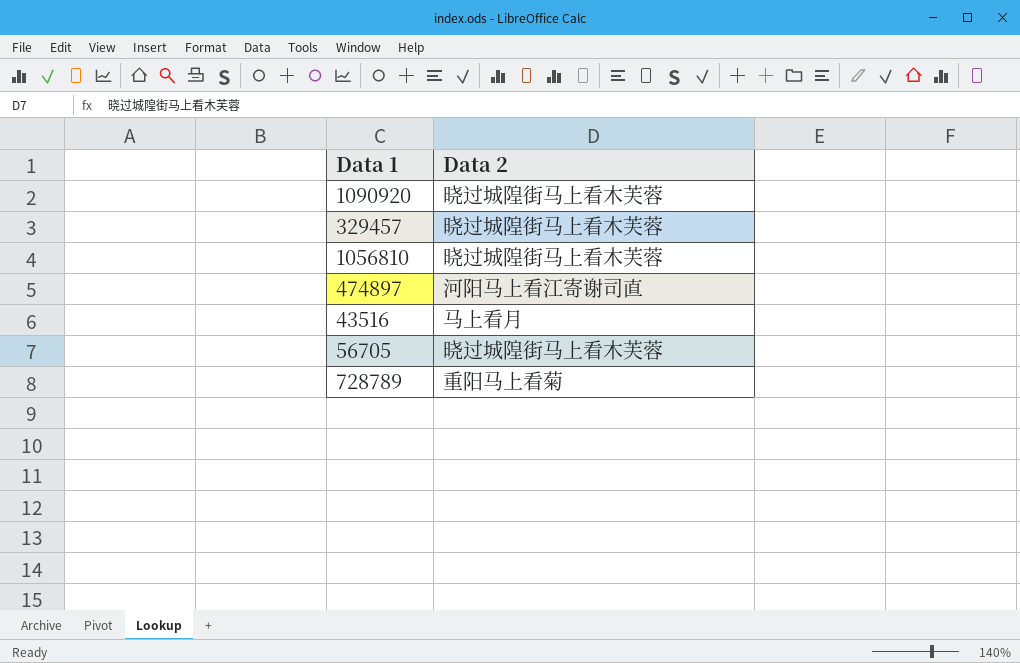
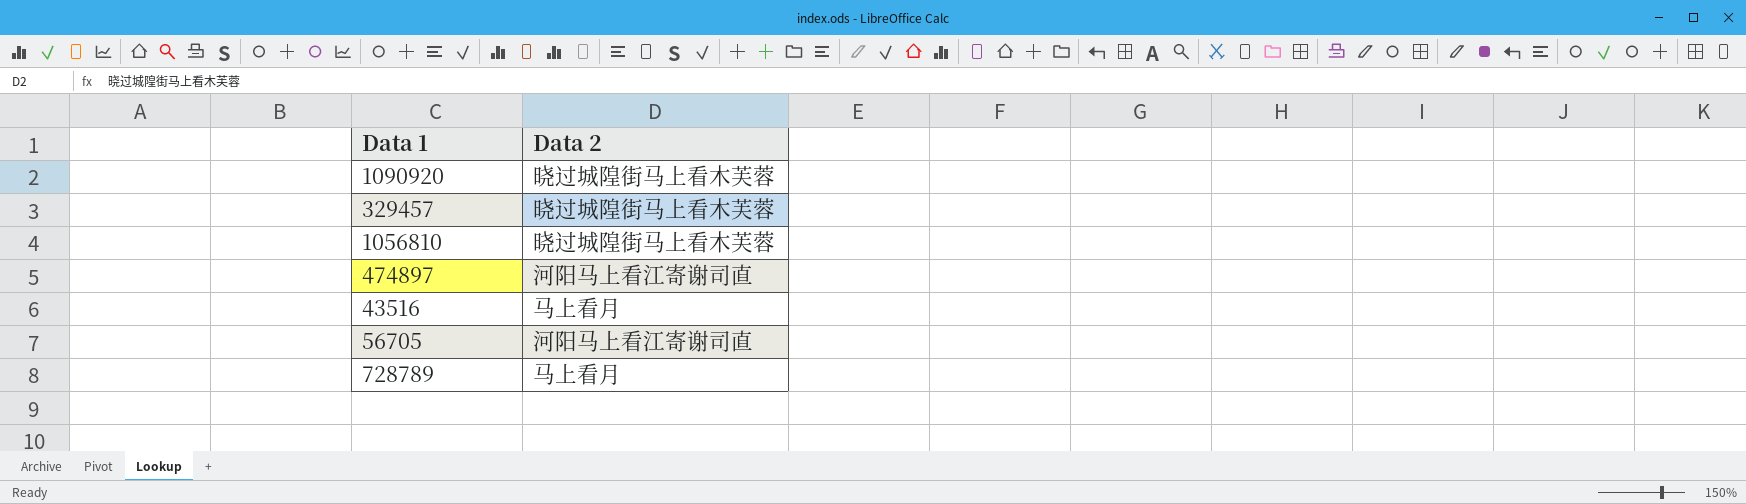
56705 | Data 2: 晓过城隍街马上看木芙蓉 -> 河阳马上看江寄谢司直
728789 | Data 2: 重阳马上看菊 -> 马上看月

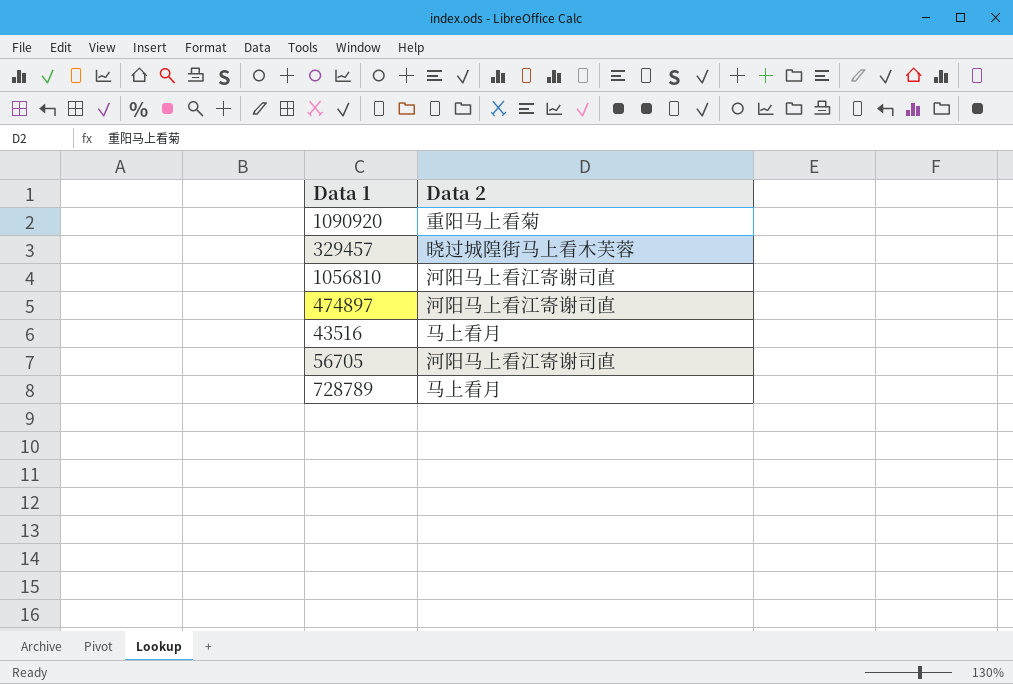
1090920 | Data 2: 晓过城隍街马上看木芙蓉 -> 重阳马上看菊
1056810 | Data 2: 晓过城隍街马上看木芙蓉 -> 河阳马上看江寄谢司直

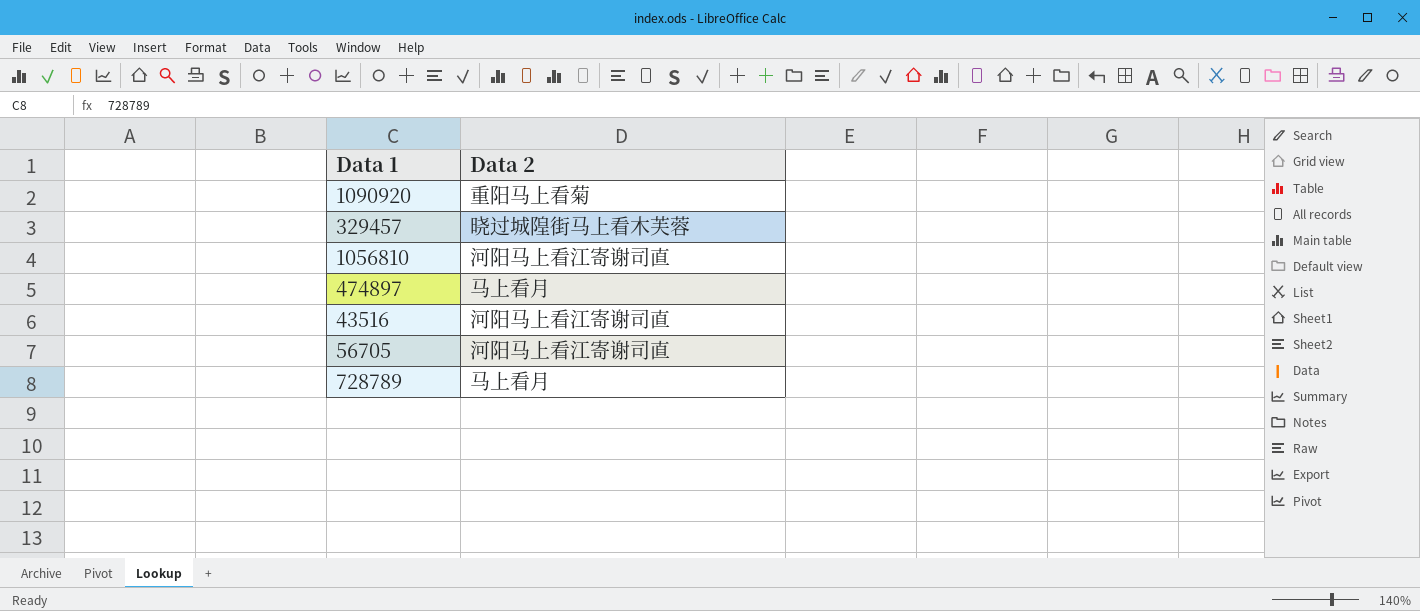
474897 | Data 2: 河阳马上看江寄谢司直 -> 马上看月
43516 | Data 2: 马上看月 -> 河阳马上看江寄谢司直

